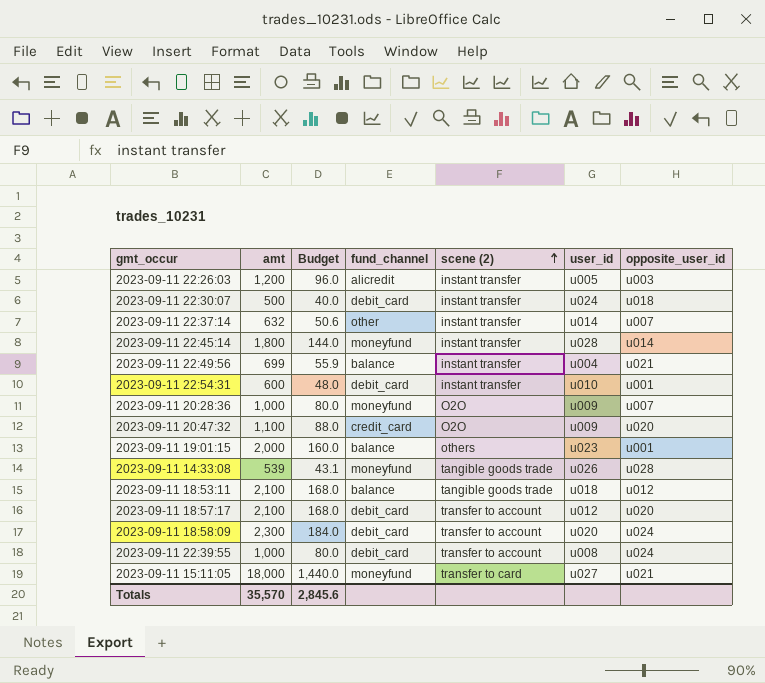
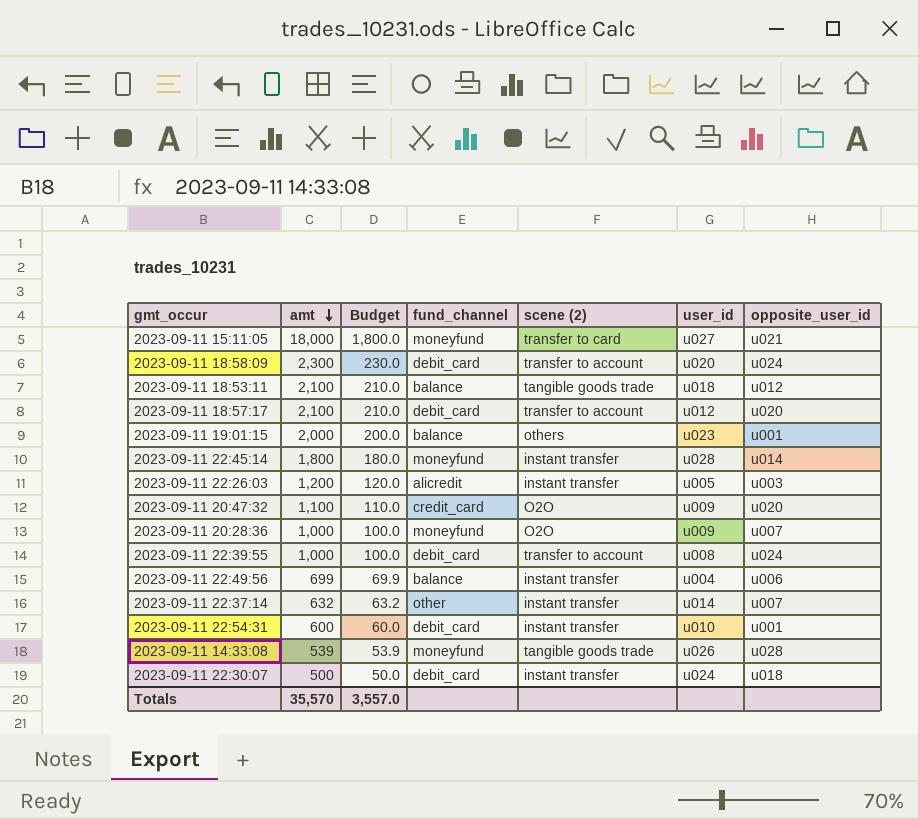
row order: scene (2) ascending -> amt descending
column Budget | formula: [amt] * 0.08 -> [amt] * 0.1
2023-09-11 22:49:56 | opposite_user_id: u021 -> u006
Totals | Budget: 2,845.6 -> 3,557.0

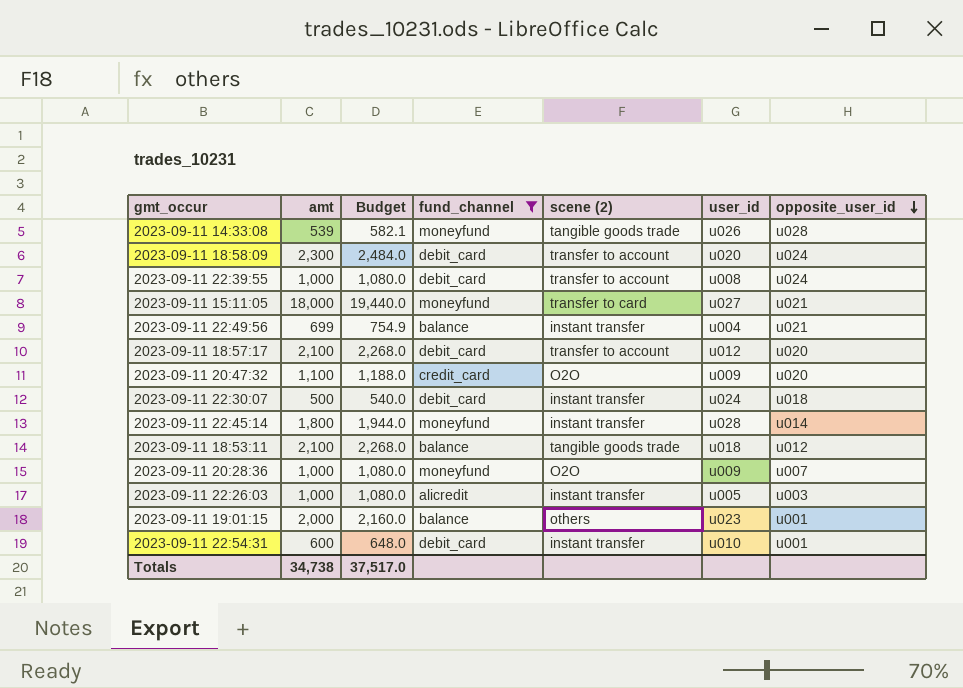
filter: none -> fund_channel != other
row order: amt descending -> opposite_user_id descending
column Budget | formula: [amt] * 0.1 -> [amt] * 1.08
2023-09-11 22:49:56 | opposite_user_id: u006 -> u021
2023-09-11 22:26:03 | amt: 1,200 -> 1,000
Totals | amt: 35,570 -> 34,738
Totals | Budget: 3,557.0 -> 37,517.0

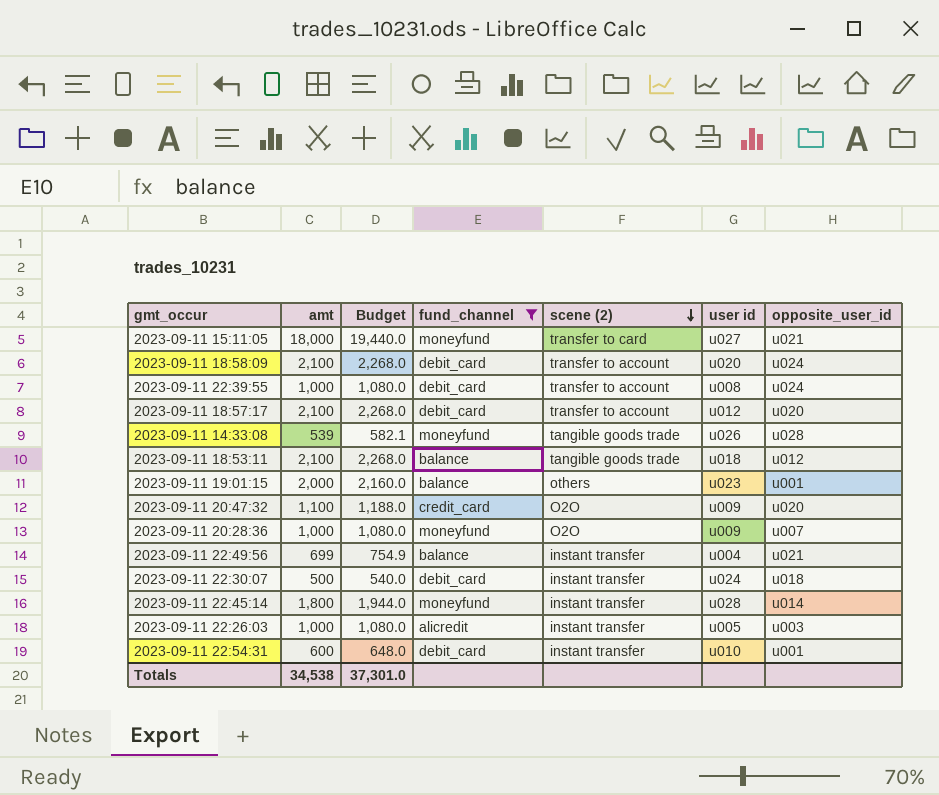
row order: opposite_user_id descending -> scene (2) descending
column name: user_id -> user id
2023-09-11 18:58:09 | amt: 2,300 -> 2,100
2023-09-11 18:58:09 | Budget: 2,484.0 -> 2,268.0
Totals | amt: 34,738 -> 34,538
Totals | Budget: 37,517.0 -> 37,301.0

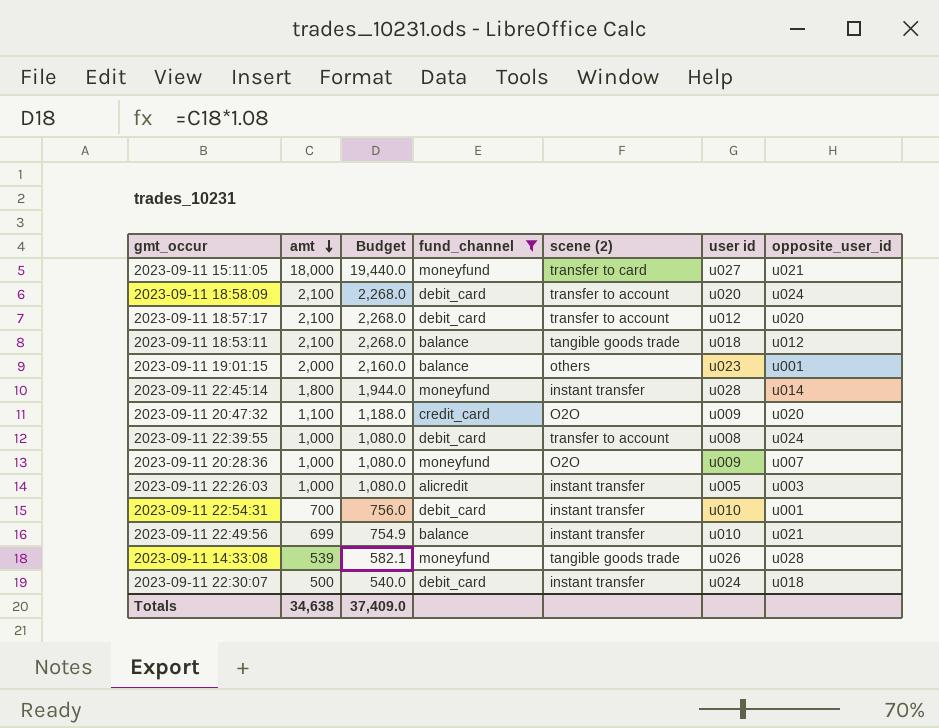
row order: scene (2) descending -> amt descending
2023-09-11 22:54:31 | amt: 600 -> 700
2023-09-11 22:54:31 | Budget: 648.0 -> 756.0
2023-09-11 22:49:56 | user id: u004 -> u010
Totals | amt: 34,538 -> 34,638
Totals | Budget: 37,301.0 -> 37,409.0

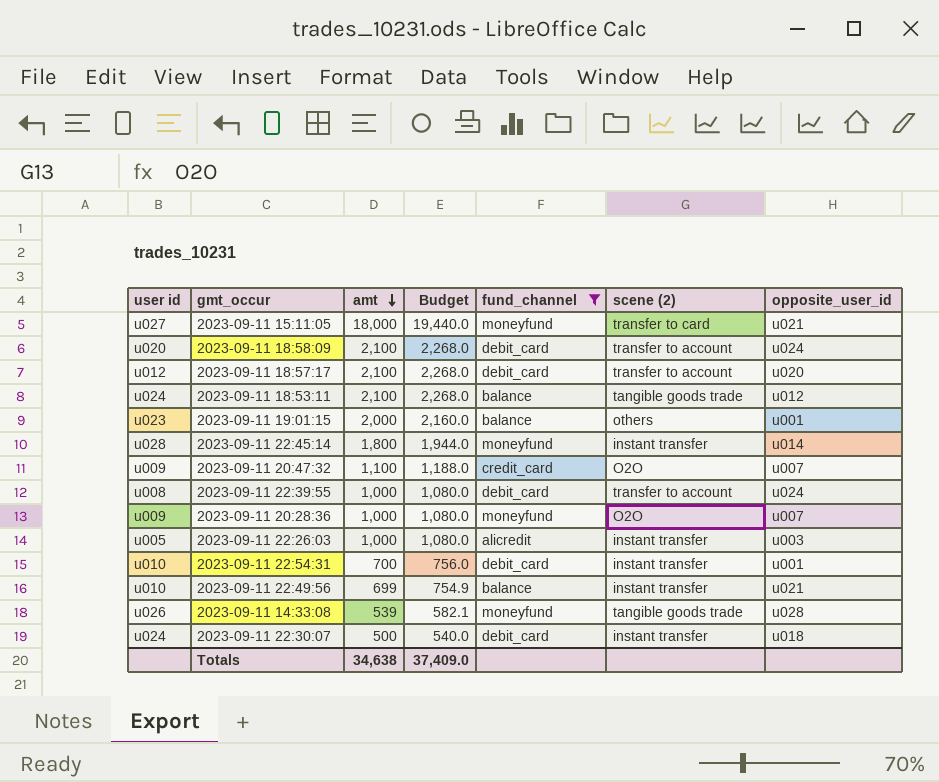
column user id | position: 6 -> 1
2023-09-11 18:53:11 | user id: u018 -> u024
2023-09-11 20:47:32 | opposite_user_id: u020 -> u007

